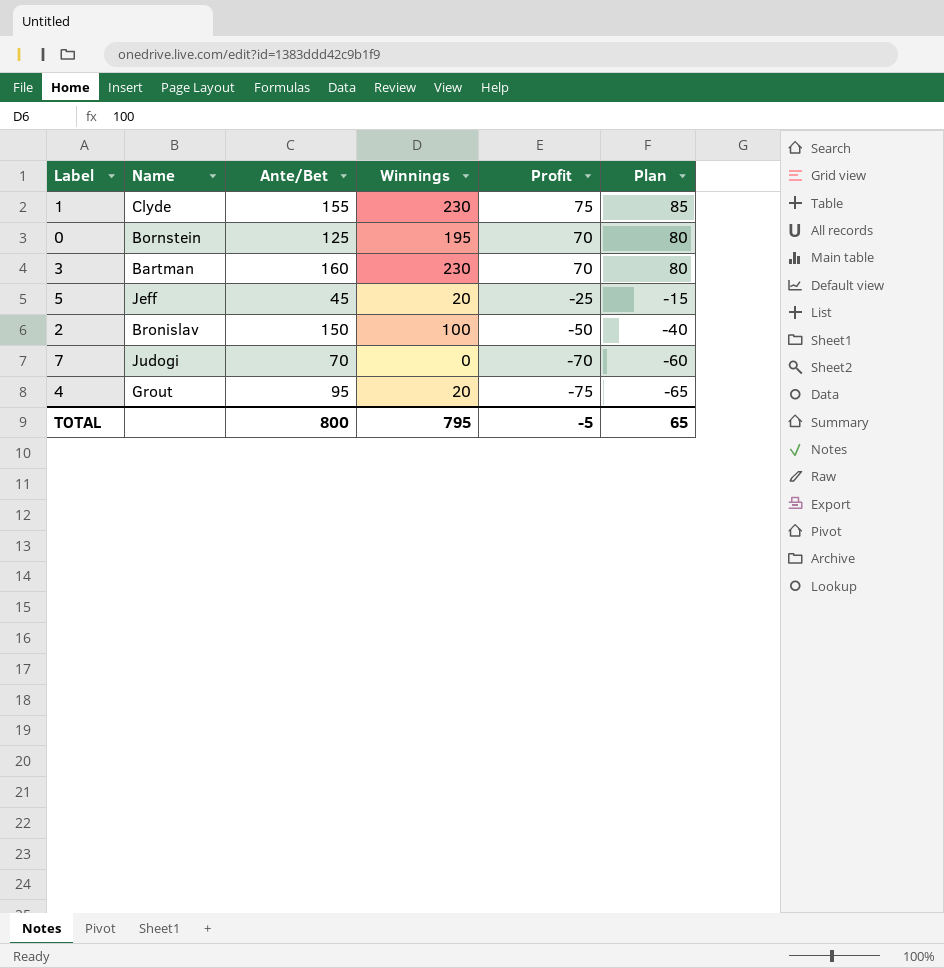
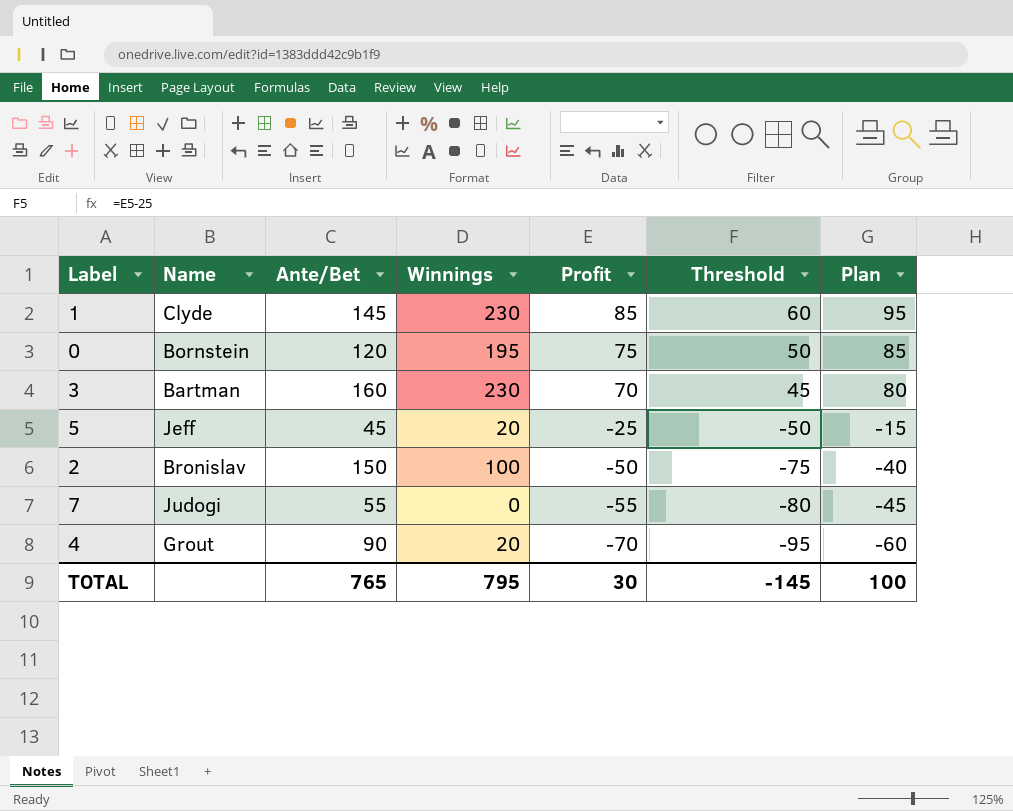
column Threshold | formula: none -> [Profit] - 25
1 | Ante/Bet: 155 -> 145
1 | Profit: 75 -> 85
1 | Plan: 85 -> 95
0 | Ante/Bet: 125 -> 120
0 | Profit: 70 -> 75
0 | Plan: 80 -> 85
7 | Ante/Bet: 70 -> 55
7 | Profit: -70 -> -55
7 | Plan: -60 -> -45
4 | Ante/Bet: 95 -> 90
4 | Profit: -75 -> -70
4 | Plan: -65 -> -60
TOTAL | Ante/Bet: 800 -> 765
TOTAL | Profit: -5 -> 30
TOTAL | Plan: 65 -> 100

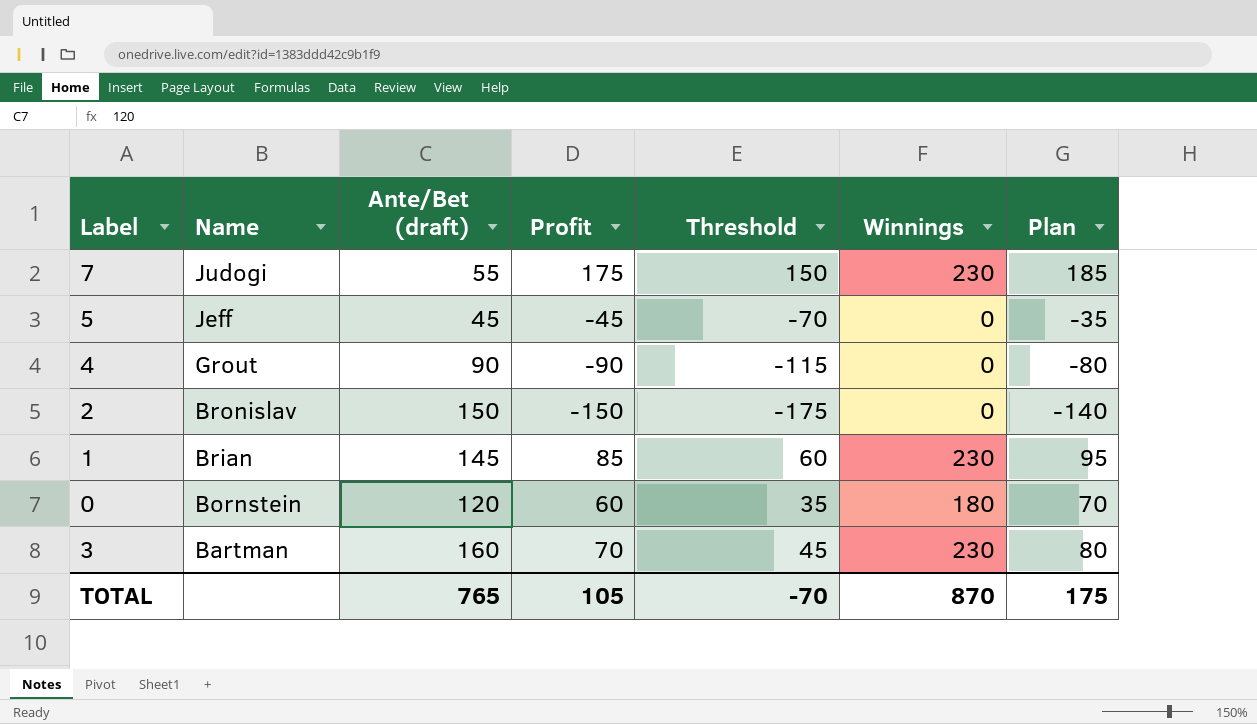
row order: Profit descending -> Name descending
column name: Ante/Bet -> Ante/Bet (draft)
column Winnings | position: 4 -> 6
7 | Profit: -55 -> 175
7 | Threshold: -80 -> 150
7 | Winnings: 0 -> 230
7 | Plan: -45 -> 185
5 | Profit: -25 -> -45
5 | Threshold: -50 -> -70
5 | Winnings: 20 -> 0
5 | Plan: -15 -> -35
4 | Profit: -70 -> -90
4 | Threshold: -95 -> -115
4 | Winnings: 20 -> 0
4 | Plan: -60 -> -80
2 | Profit: -50 -> -150
2 | Threshold: -75 -> -175
2 | Winnings: 100 -> 0
2 | Plan: -40 -> -140
1 | Name: Clyde -> Brian
0 | Profit: 75 -> 60
0 | Threshold: 50 -> 35
0 | Winnings: 195 -> 180
0 | Plan: 85 -> 70
TOTAL | Profit: 30 -> 105
TOTAL | Threshold: -145 -> -70
TOTAL | Winnings: 795 -> 870
TOTAL | Plan: 100 -> 175

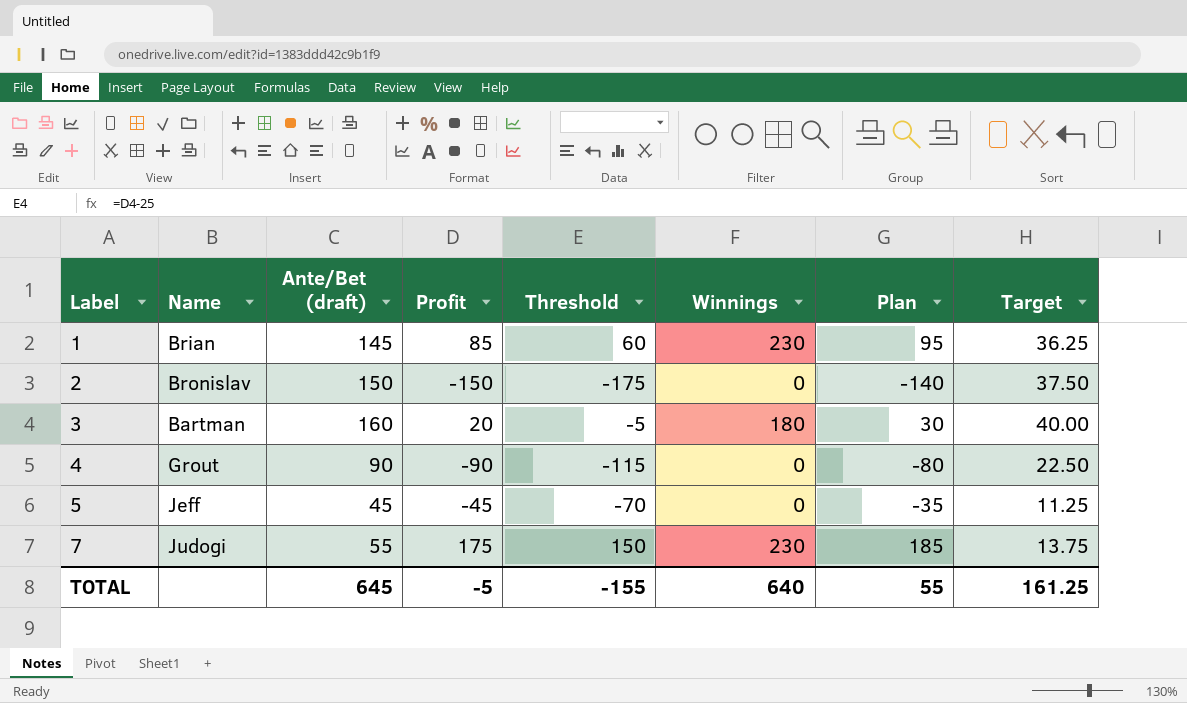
row order: Name descending -> Label ascending
column Target | formula: none -> [Ante/Bet (draft)] * 0.25
row 0: Bornstein | 120 | 60 | 35 | 180 | 70 -> none
3 | Profit: 70 -> 20
3 | Threshold: 45 -> -5
3 | Winnings: 230 -> 180
3 | Plan: 80 -> 30
TOTAL | Ante/Bet (draft): 765 -> 645
TOTAL | Profit: 105 -> -5
TOTAL | Threshold: -70 -> -155
TOTAL | Winnings: 870 -> 640
TOTAL | Plan: 175 -> 55

